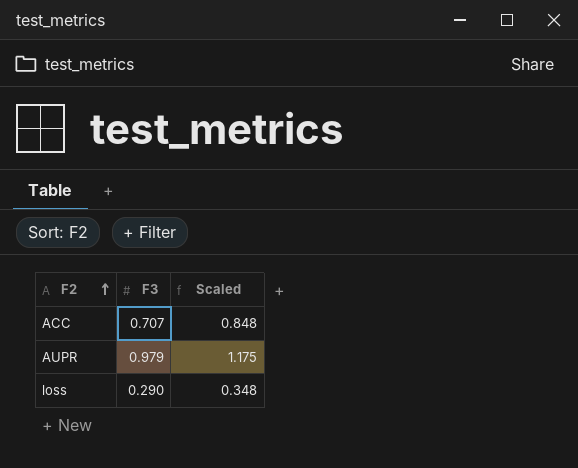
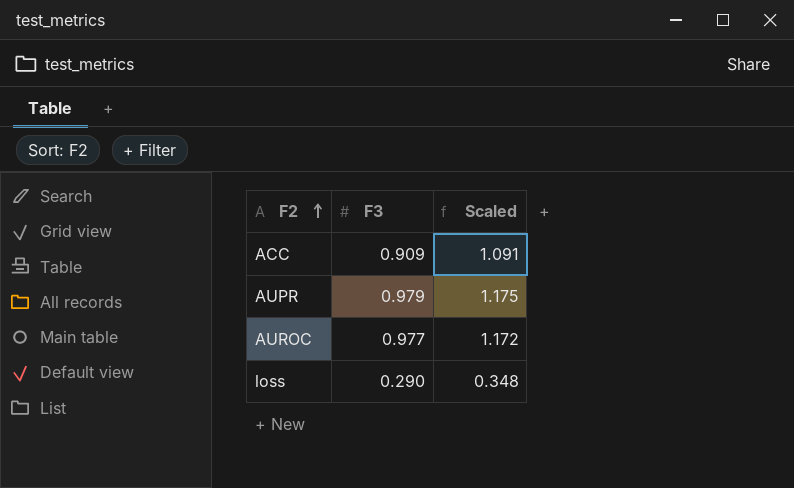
ACC | F3: 0.707 -> 0.909
ACC | Scaled: 0.848 -> 1.091
row AUROC: none -> 0.977 | 1.172

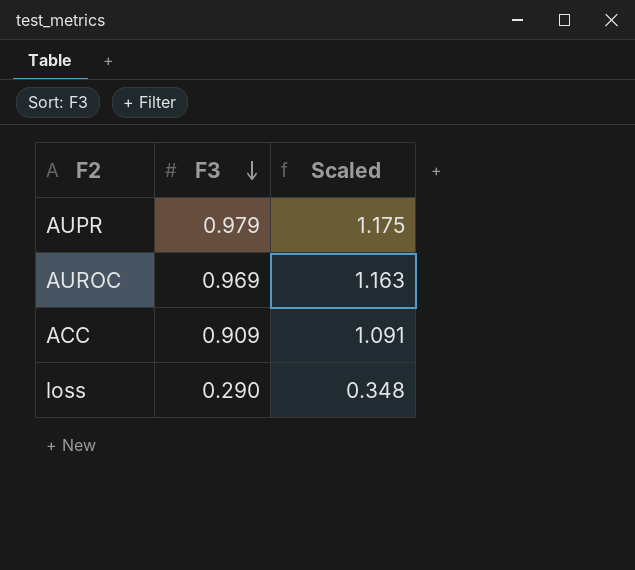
row order: F2 ascending -> F3 descending
AUROC | F3: 0.977 -> 0.969
AUROC | Scaled: 1.172 -> 1.163

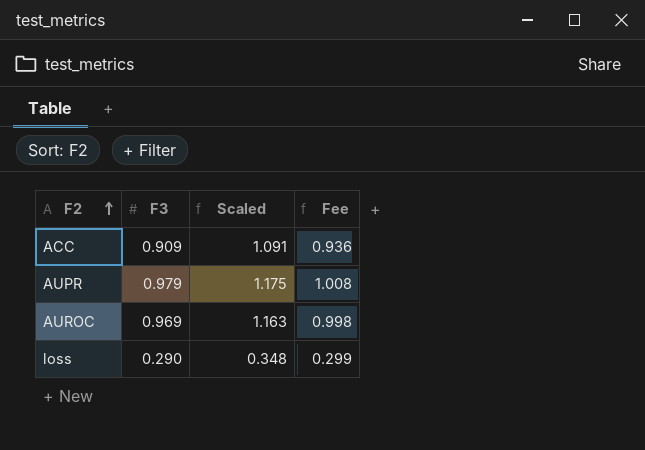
row order: F3 descending -> F2 ascending
column Fee | formula: none -> [F3] * 1.03

